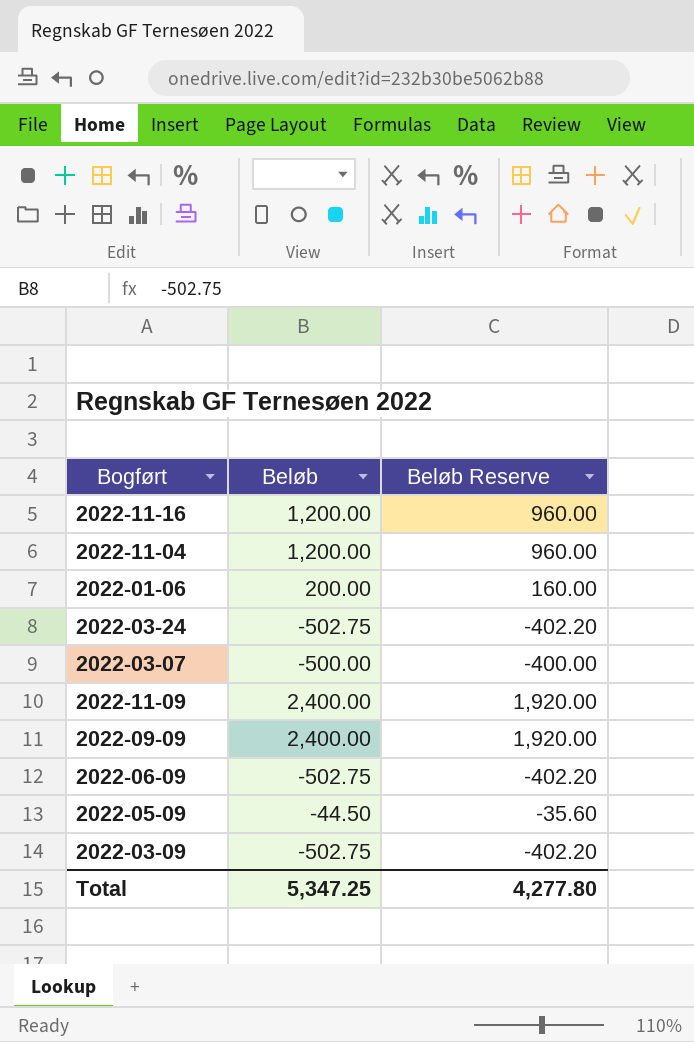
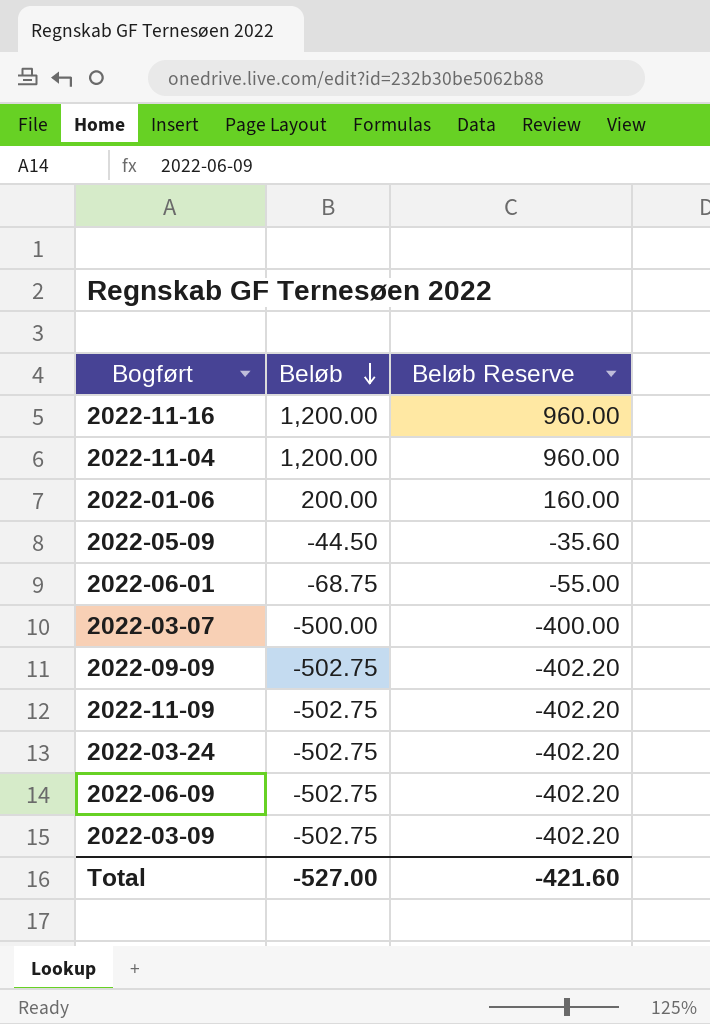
row order: none -> Beløb descending
row 2022-06-01: none -> -68.75 | -55.00
2022-09-09 | Beløb: 2,400.00 -> -502.75
2022-09-09 | Beløb Reserve: 1,920.00 -> -402.20
2022-11-09 | Beløb: 2,400.00 -> -502.75
2022-11-09 | Beløb Reserve: 1,920.00 -> -402.20
Total | Beløb: 5,347.25 -> -527.00
Total | Beløb Reserve: 4,277.80 -> -421.60

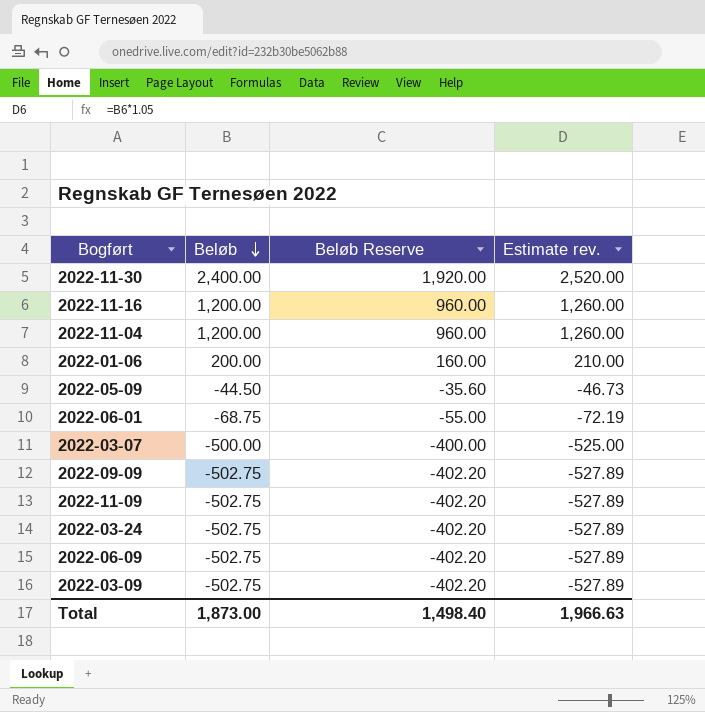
column Estimate rev. | formula: none -> [Beløb] * 1.05
row 2022-11-30: none -> 2,400.00 | 1,920.00 | 2,520.00
Total | Beløb: -527.00 -> 1,873.00
Total | Beløb Reserve: -421.60 -> 1,498.40

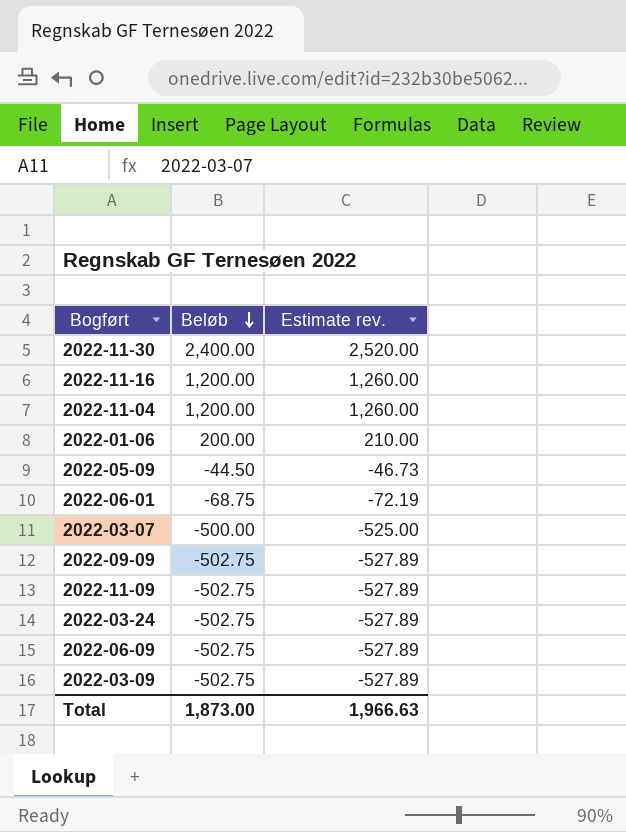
column Beløb Reserve | formula: [Beløb] * 0.8 -> none

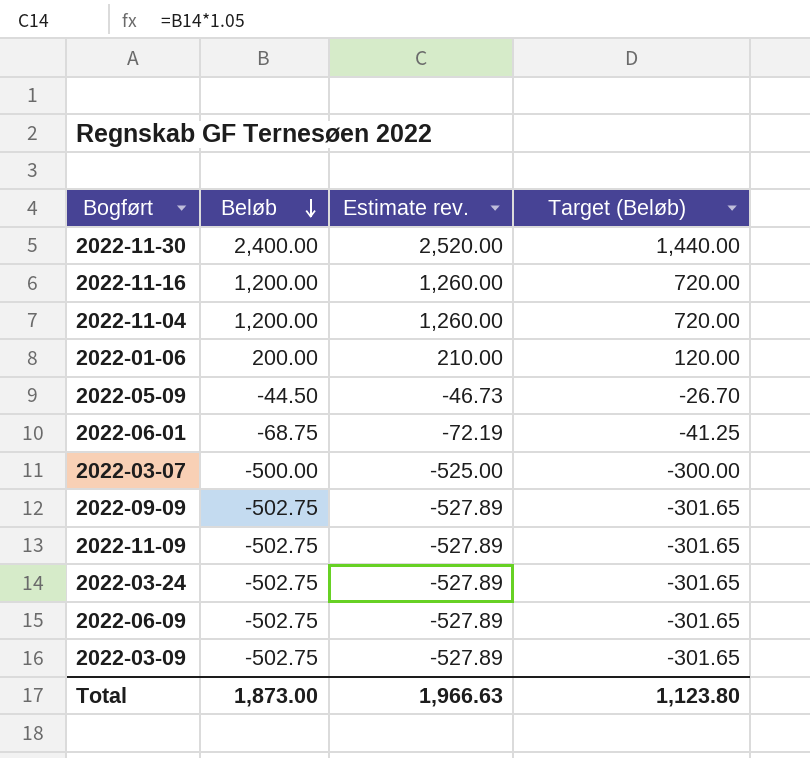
column Target (Beløb) | formula: none -> [Beløb] * 0.6

